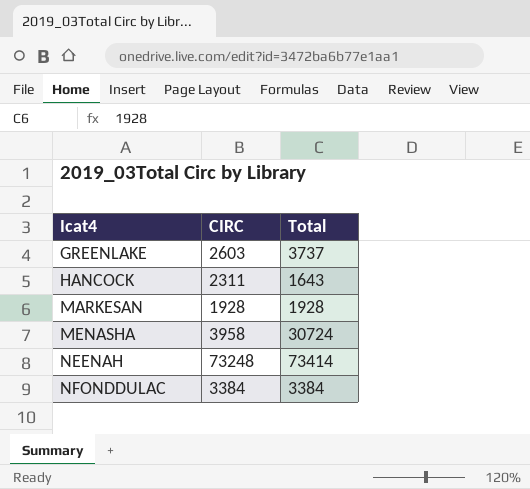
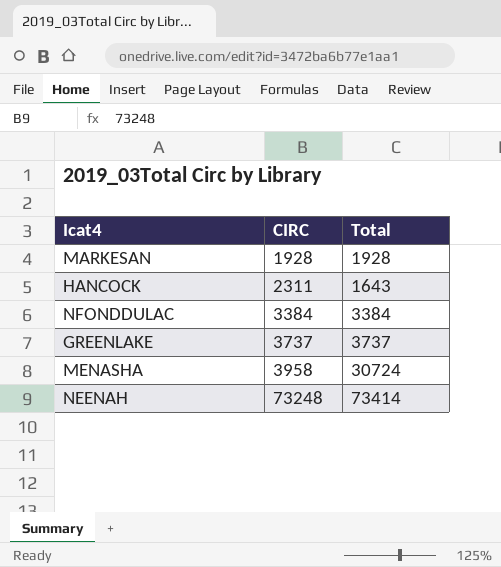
row order: Icat4 ascending -> CIRC ascending
GREENLAKE | CIRC: 2603 -> 3737

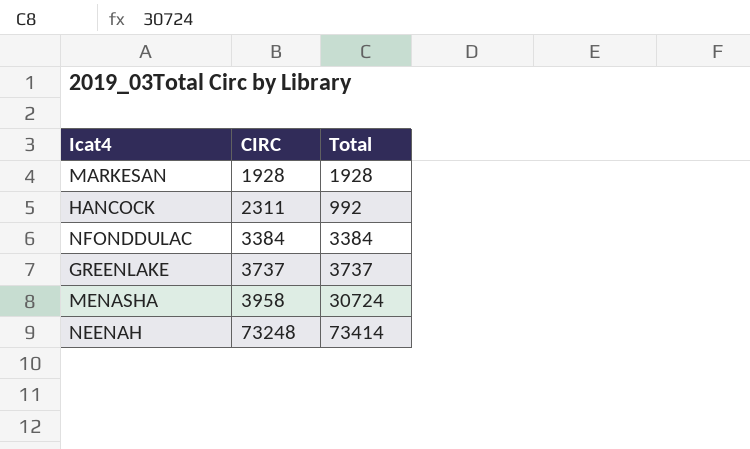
HANCOCK | Total: 1643 -> 992

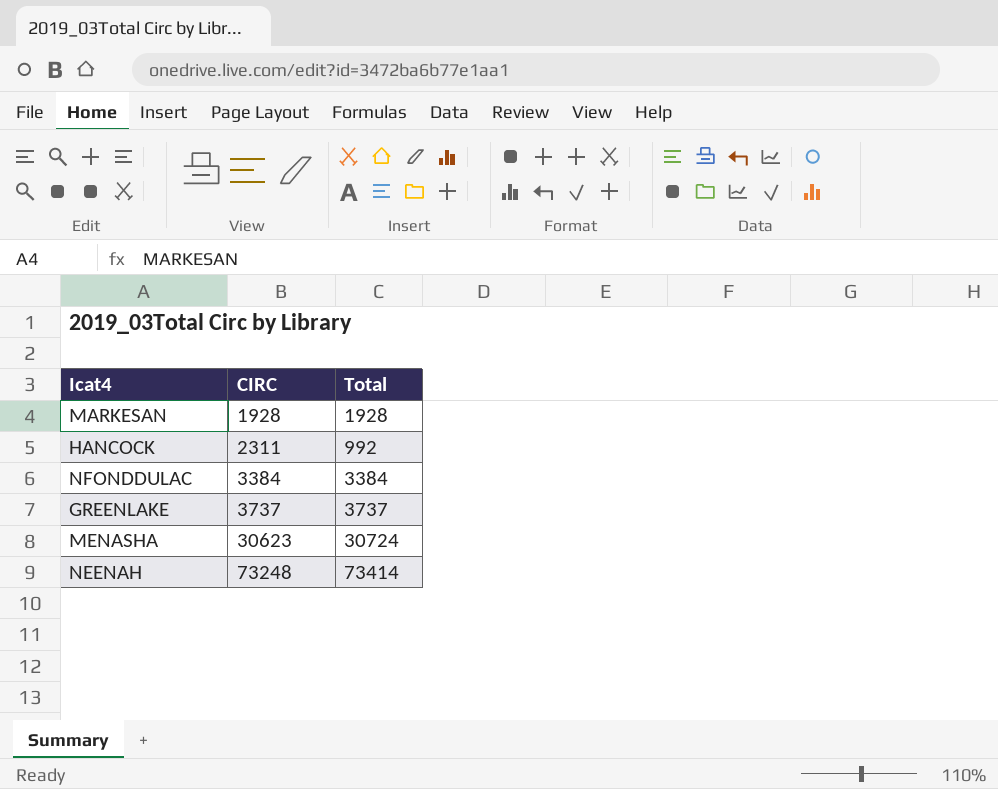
MENASHA | CIRC: 3958 -> 30623

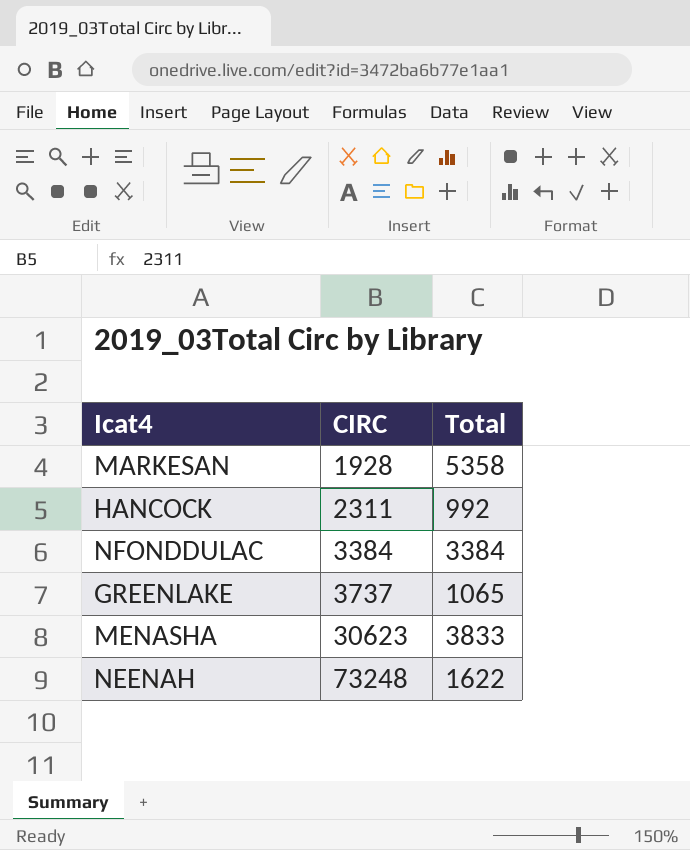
MARKESAN | Total: 1928 -> 5358
GREENLAKE | Total: 3737 -> 1065
MENASHA | Total: 30724 -> 3833
NEENAH | Total: 73414 -> 1622

